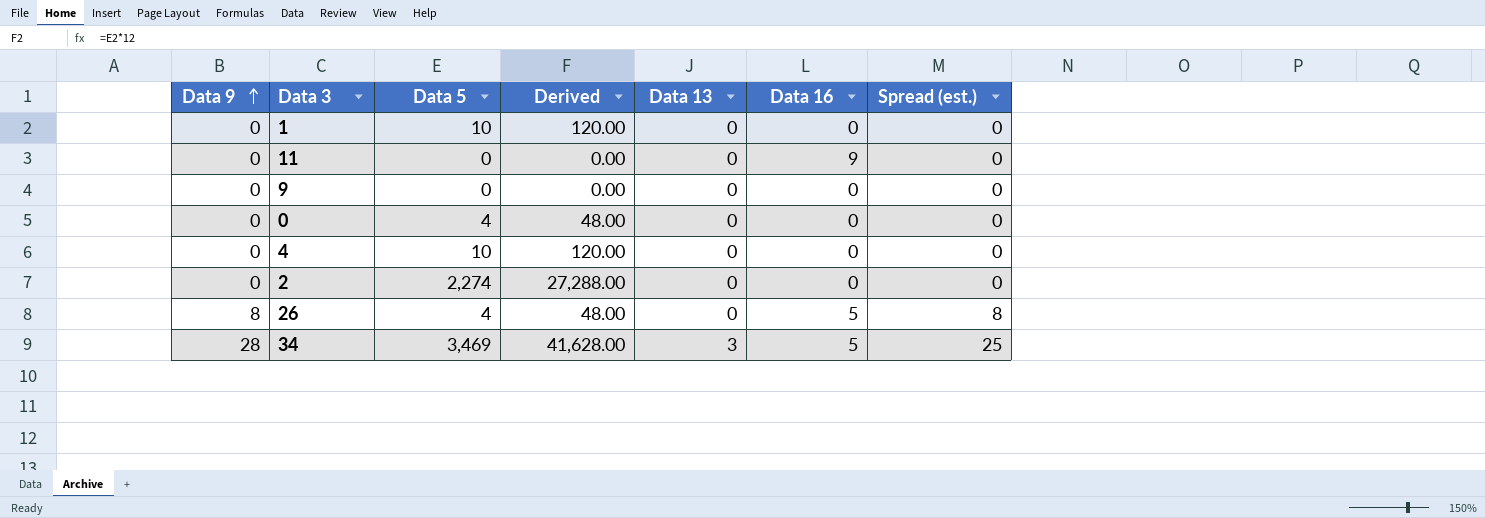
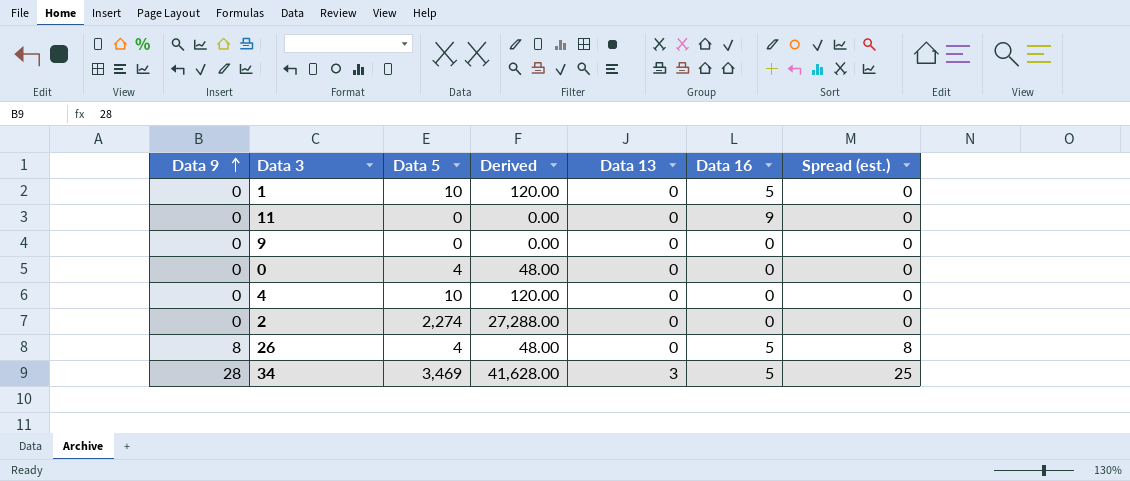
1 | Data 16: 0 -> 5

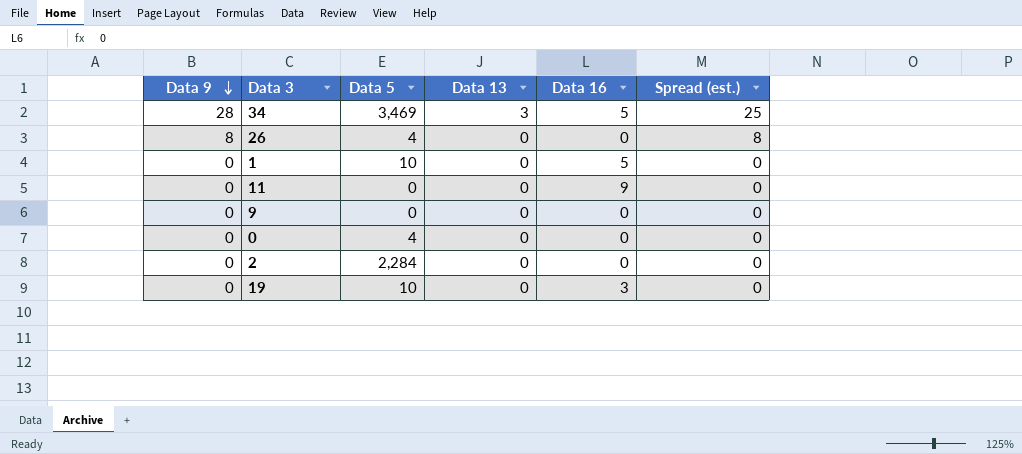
row order: Data 9 ascending -> Data 9 descending
column Derived | formula: [Data 5] * 12 -> none
row 4: 0 | 10 | 120.00 | 0 | 0 | 0 -> none
26 | Data 16: 5 -> 0
2 | Data 5: 2,274 -> 2,284
row 19: none -> 0 | 10 | 0 | 3 | 0

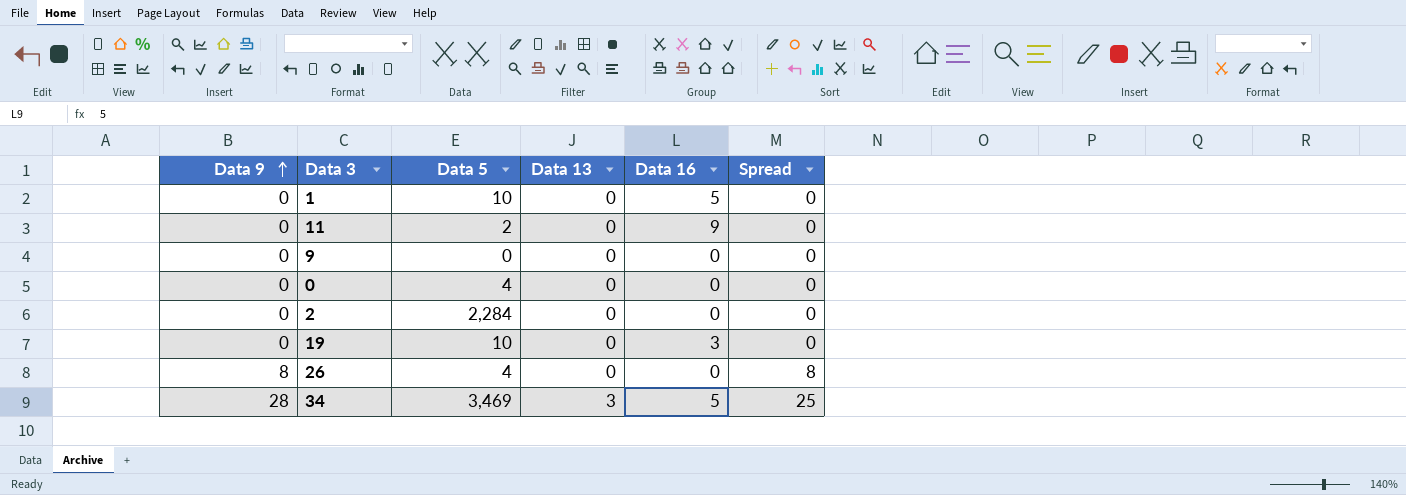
row order: Data 9 descending -> Data 9 ascending
column name: Spread (est.) -> Spread
11 | Data 5: 0 -> 2

